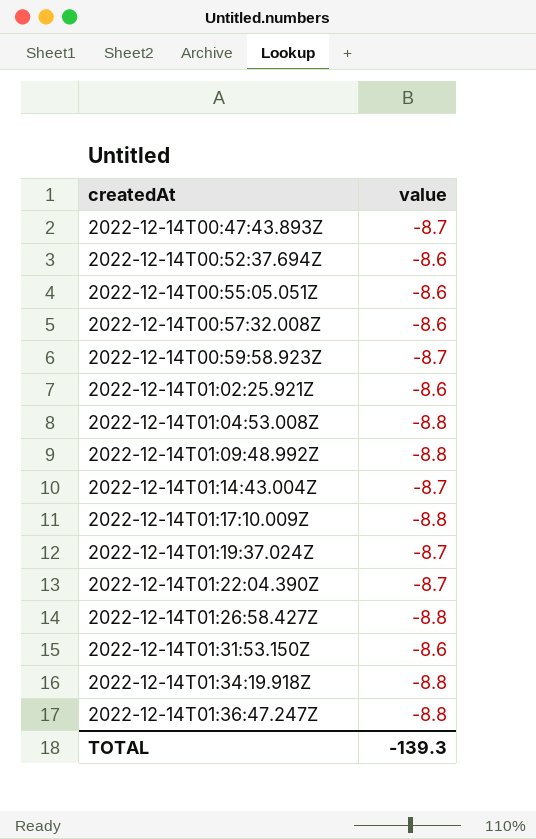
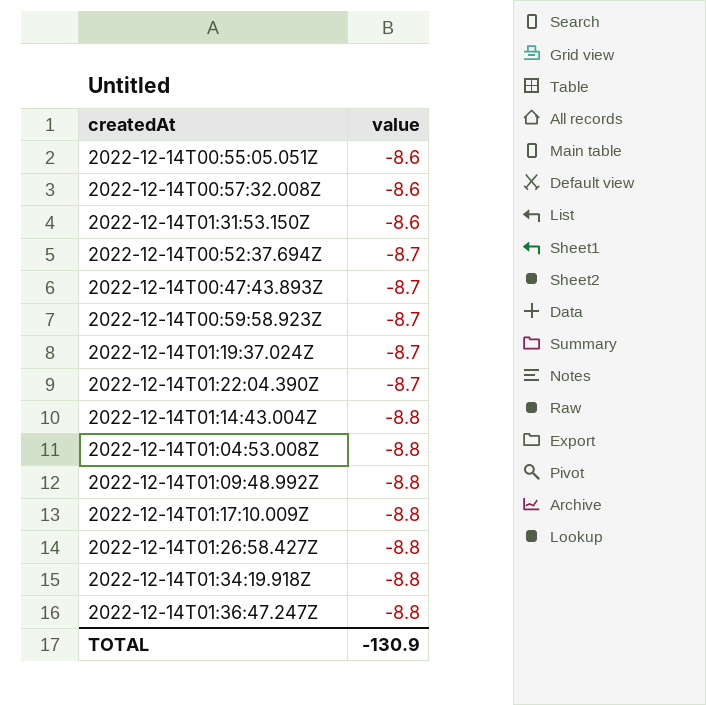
row order: createdAt ascending -> value descending
row 2022-12-14T01:02:25.921Z: -8.6 -> none
2022-12-14T00:52:37.694Z | value: -8.6 -> -8.7
2022-12-14T01:14:43.004Z | value: -8.7 -> -8.8
TOTAL | value: -139.3 -> -130.9

